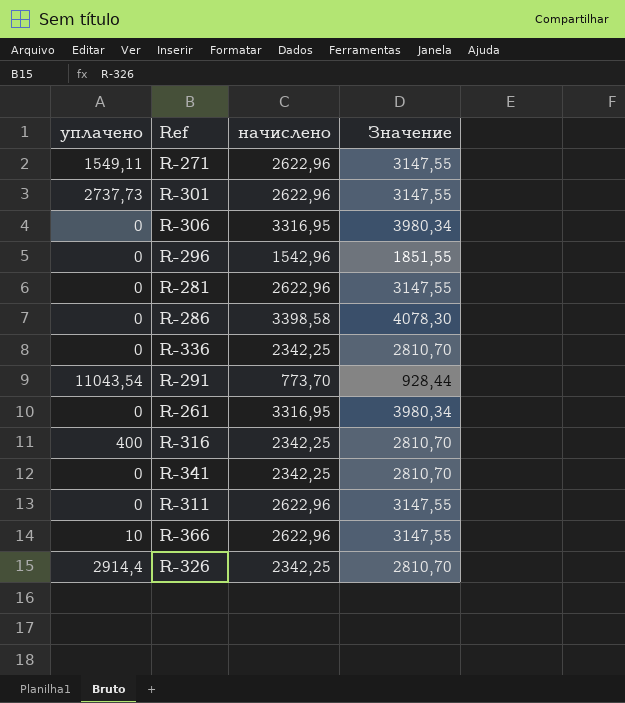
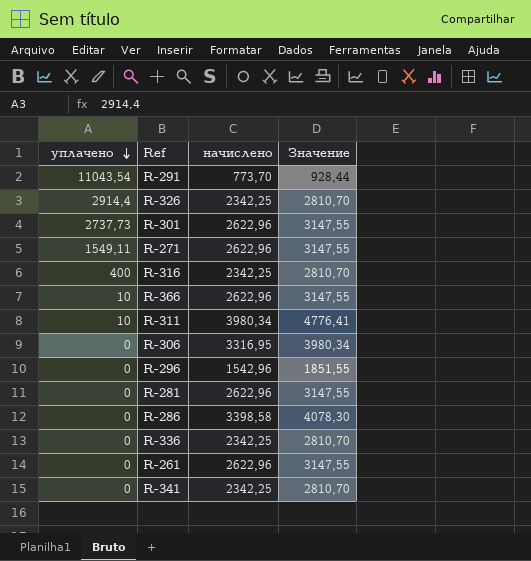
row order: none -> уплачено descending
R-311 | уплачено: 0 -> 10
R-311 | начислено: 2622,96 -> 3980,34
R-311 | Значение: 3147,55 -> 4776,41
R-261 | начислено: 3316,95 -> 2622,96
R-261 | Значение: 3980,34 -> 3147,55

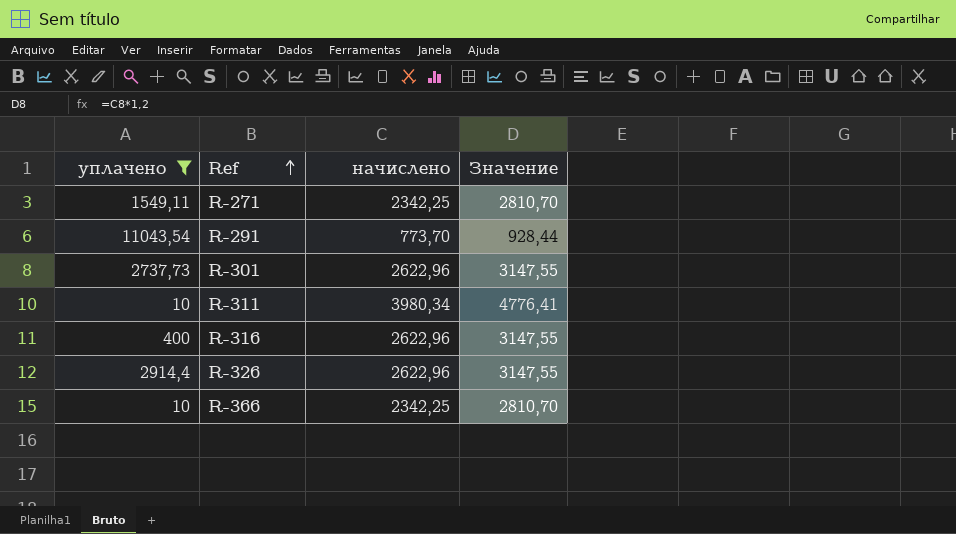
filter: none -> уплачено != 0
row order: уплачено descending -> Ref ascending
R-271 | начислено: 2622,96 -> 2342,25
R-271 | Значение: 3147,55 -> 2810,70
R-316 | начислено: 2342,25 -> 2622,96
R-316 | Значение: 2810,70 -> 3147,55
R-326 | начислено: 2342,25 -> 2622,96
R-326 | Значение: 2810,70 -> 3147,55
R-366 | начислено: 2622,96 -> 2342,25
R-366 | Значение: 3147,55 -> 2810,70

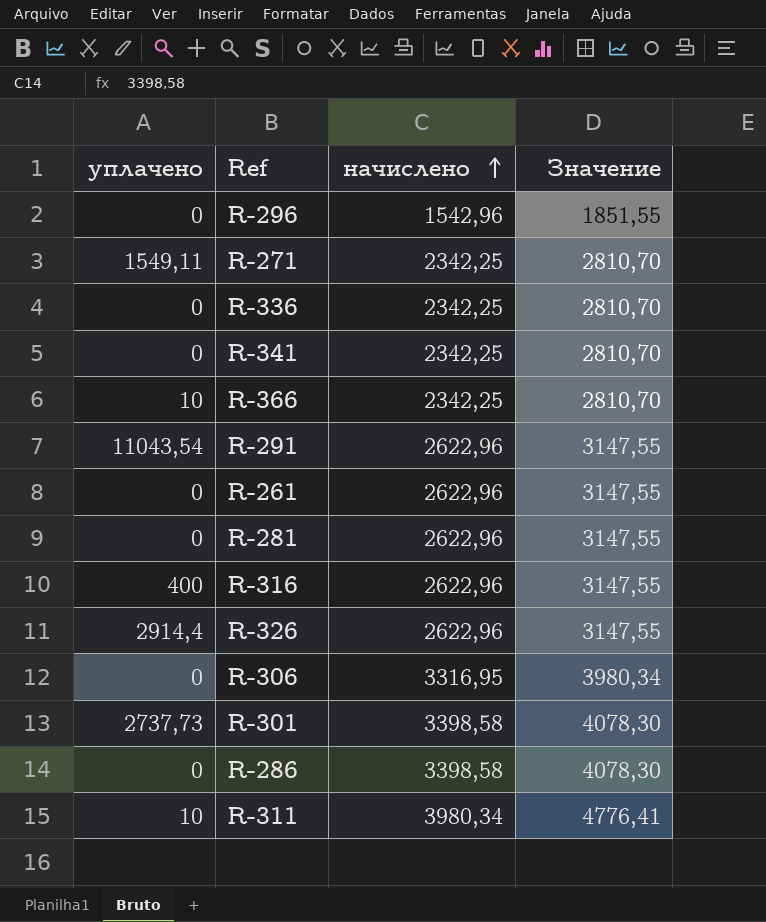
filter: уплачено != 0 -> none
row order: Ref ascending -> начислено ascending
R-291 | начислено: 773,70 -> 2622,96
R-291 | Значение: 928,44 -> 3147,55
R-301 | начислено: 2622,96 -> 3398,58
R-301 | Значение: 3147,55 -> 4078,30

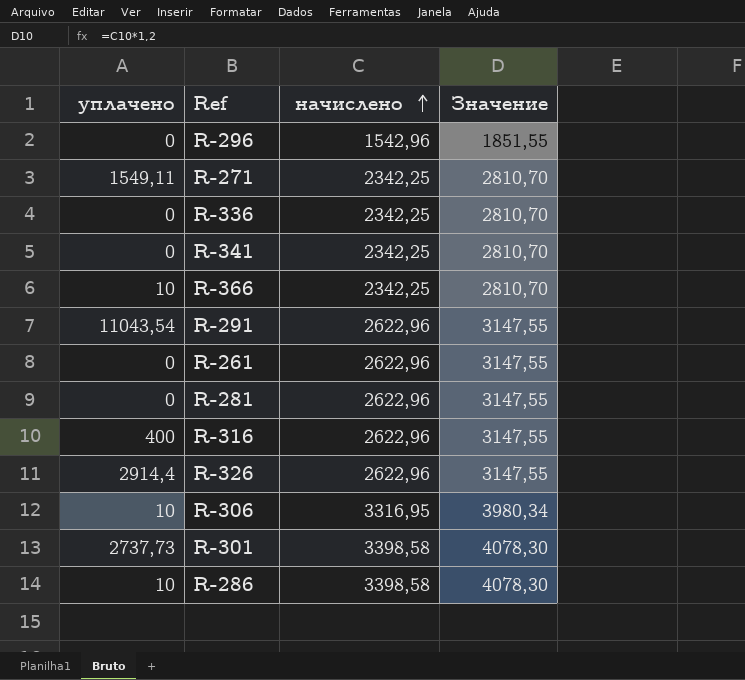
row R-311: 10 | 3980,34 | 4776,41 -> none
R-306 | уплачено: 0 -> 10
R-286 | уплачено: 0 -> 10

